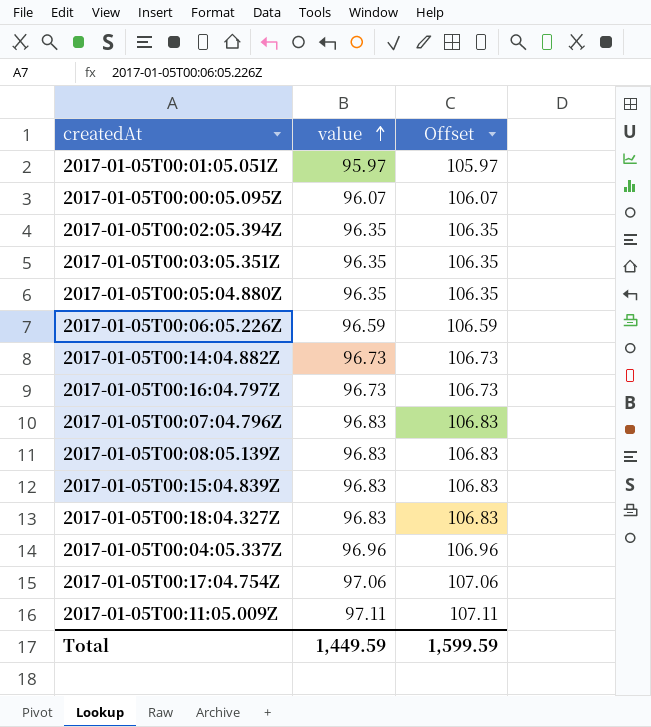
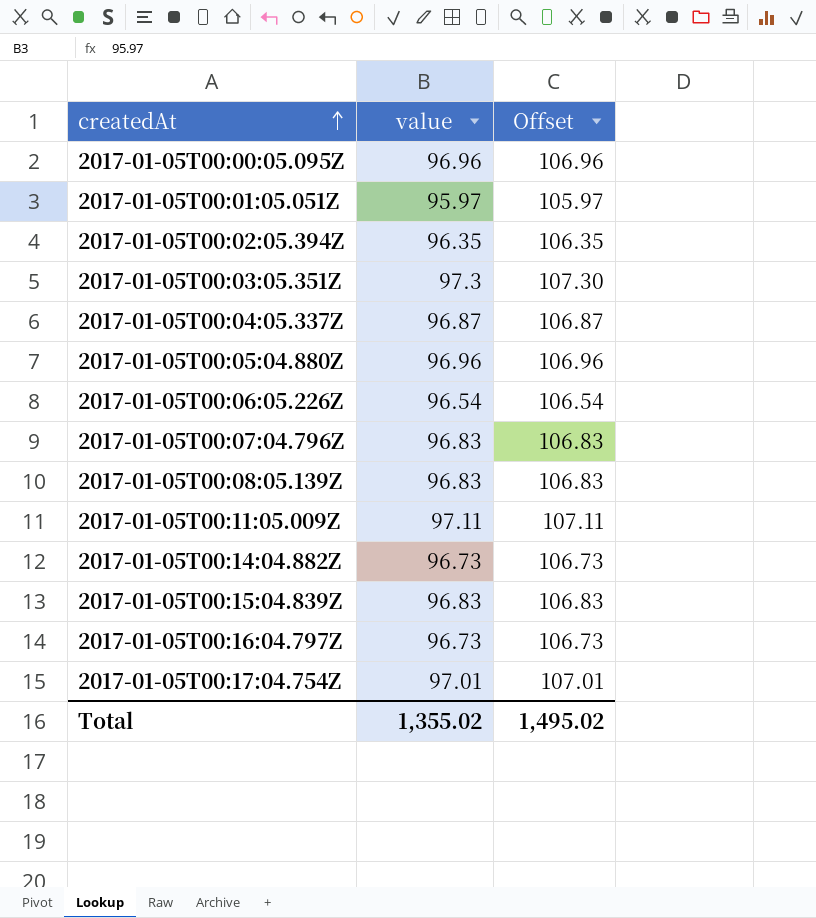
row order: value ascending -> createdAt ascending
row 2017-01-05T00:18:04.327Z: 96.83 | 106.83 -> none
2017-01-05T00:00:05.095Z | value: 96.07 -> 96.96
2017-01-05T00:00:05.095Z | Offset: 106.07 -> 106.96
2017-01-05T00:03:05.351Z | value: 96.35 -> 97.3
2017-01-05T00:03:05.351Z | Offset: 106.35 -> 107.30
2017-01-05T00:04:05.337Z | value: 96.96 -> 96.87
2017-01-05T00:04:05.337Z | Offset: 106.96 -> 106.87
2017-01-05T00:05:04.880Z | value: 96.35 -> 96.96
2017-01-05T00:05:04.880Z | Offset: 106.35 -> 106.96
2017-01-05T00:06:05.226Z | value: 96.59 -> 96.54
2017-01-05T00:06:05.226Z | Offset: 106.59 -> 106.54
2017-01-05T00:17:04.754Z | value: 97.06 -> 97.01
2017-01-05T00:17:04.754Z | Offset: 107.06 -> 107.01
Total | value: 1,449.59 -> 1,355.02
Total | Offset: 1,599.59 -> 1,495.02

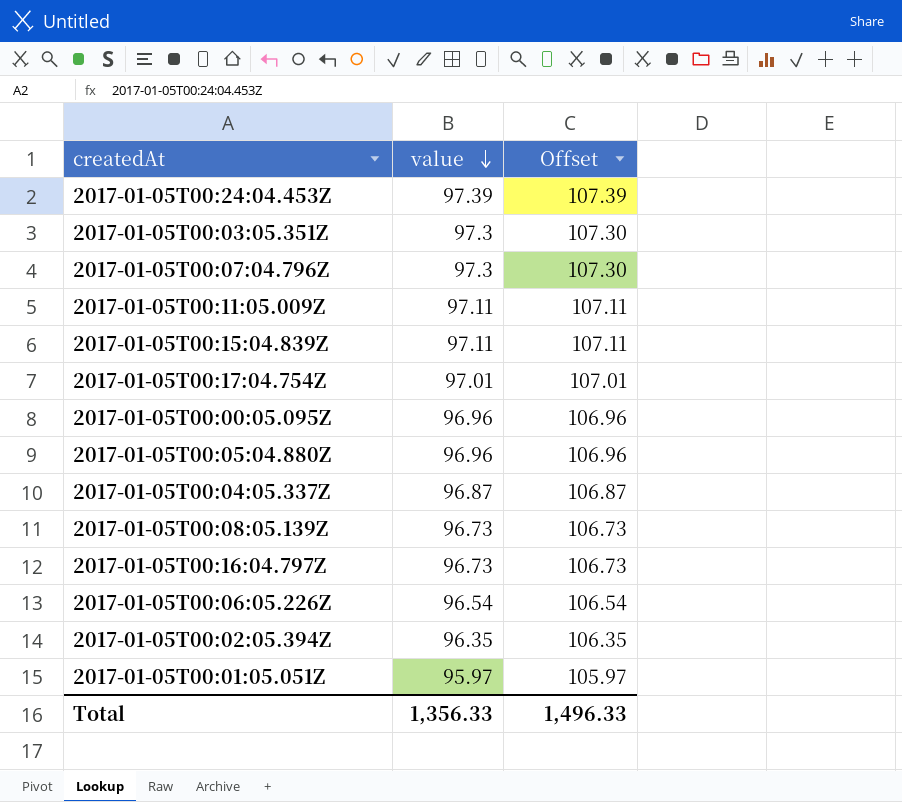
row order: createdAt ascending -> value descending
row 2017-01-05T00:14:04.882Z: 96.73 | 106.73 -> none
row 2017-01-05T00:24:04.453Z: none -> 97.39 | 107.39
2017-01-05T00:07:04.796Z | value: 96.83 -> 97.3
2017-01-05T00:07:04.796Z | Offset: 106.83 -> 107.30
2017-01-05T00:15:04.839Z | value: 96.83 -> 97.11
2017-01-05T00:15:04.839Z | Offset: 106.83 -> 107.11
2017-01-05T00:08:05.139Z | value: 96.83 -> 96.73
2017-01-05T00:08:05.139Z | Offset: 106.83 -> 106.73
Total | value: 1,355.02 -> 1,356.33
Total | Offset: 1,495.02 -> 1,496.33

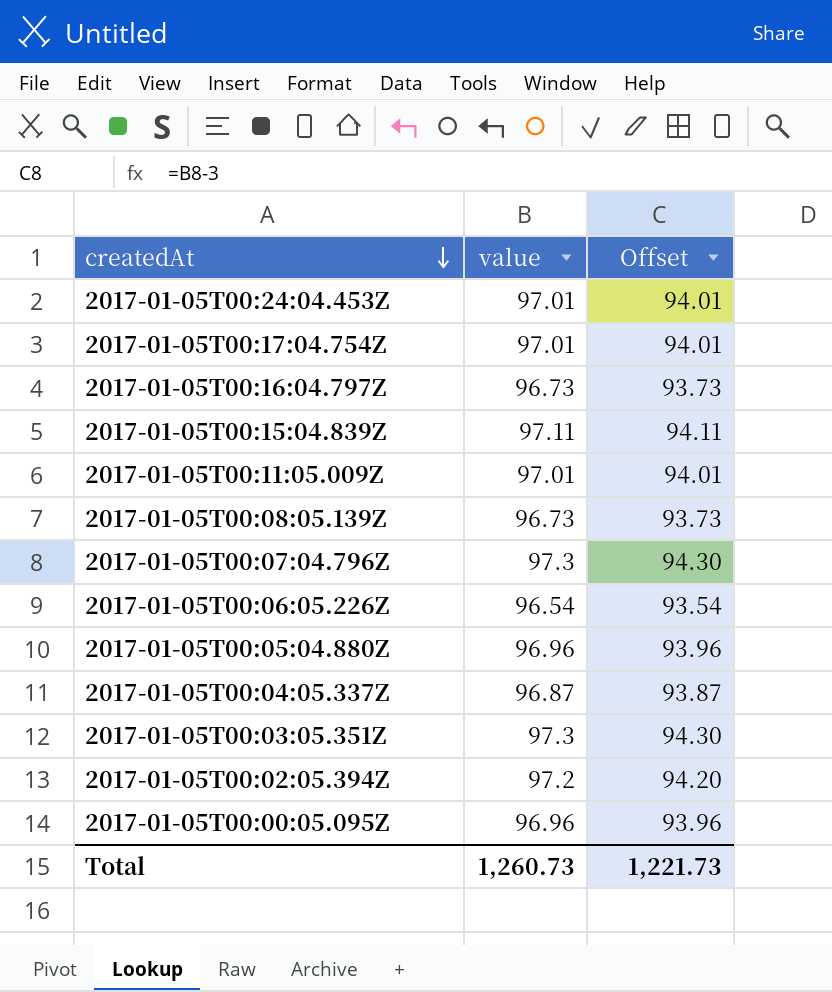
row order: value descending -> createdAt descending
column Offset | formula: [value] + 10 -> [value] - 3
row 2017-01-05T00:01:05.051Z: 95.97 | 105.97 -> none
2017-01-05T00:24:04.453Z | value: 97.39 -> 97.01
2017-01-05T00:11:05.009Z | value: 97.11 -> 97.01
2017-01-05T00:02:05.394Z | value: 96.35 -> 97.2
Total | value: 1,356.33 -> 1,260.73
Total | Offset: 1,496.33 -> 1,221.73

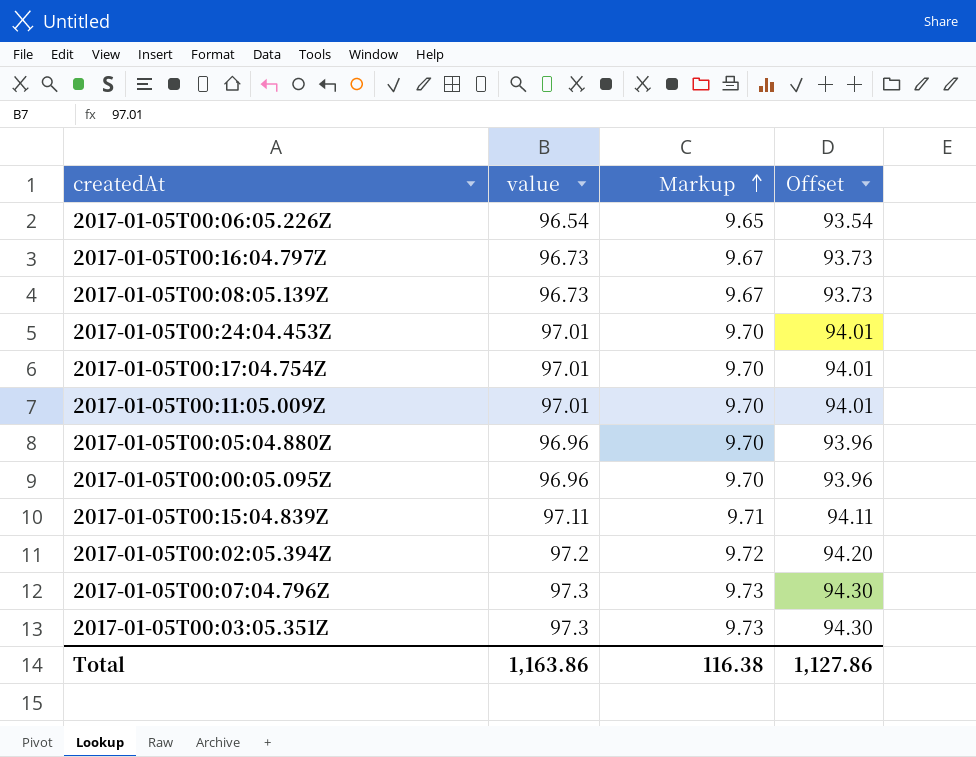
row order: createdAt descending -> Markup ascending
column Markup | formula: none -> [value] * 0.1
row 2017-01-05T00:04:05.337Z: 96.87 | 93.87 -> none
Total | value: 1,260.73 -> 1,163.86
Total | Offset: 1,221.73 -> 1,127.86

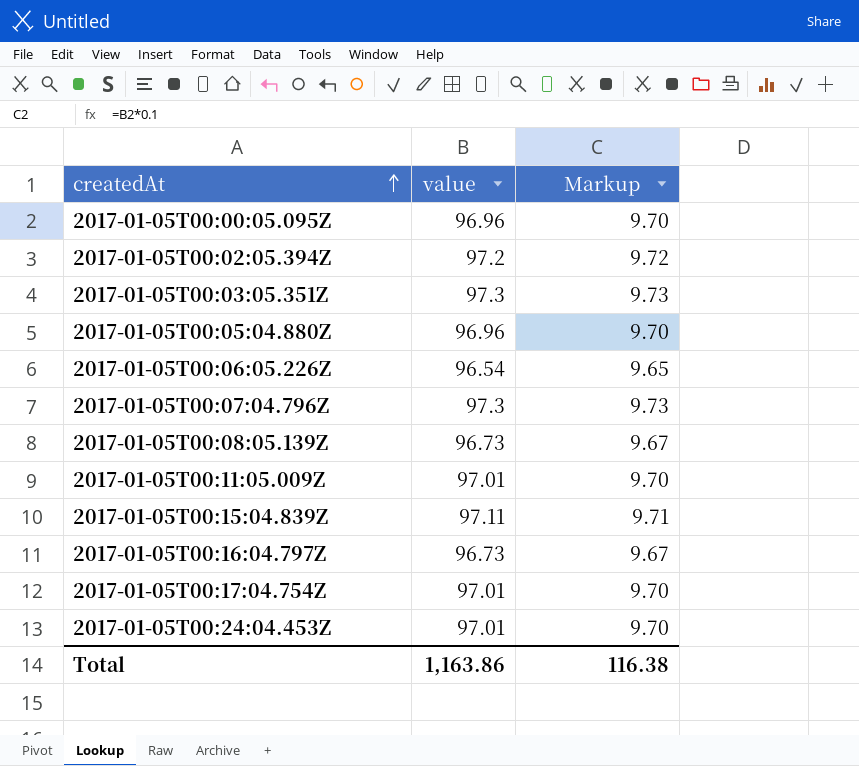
row order: Markup ascending -> createdAt ascending
column Offset | formula: [value] - 3 -> none

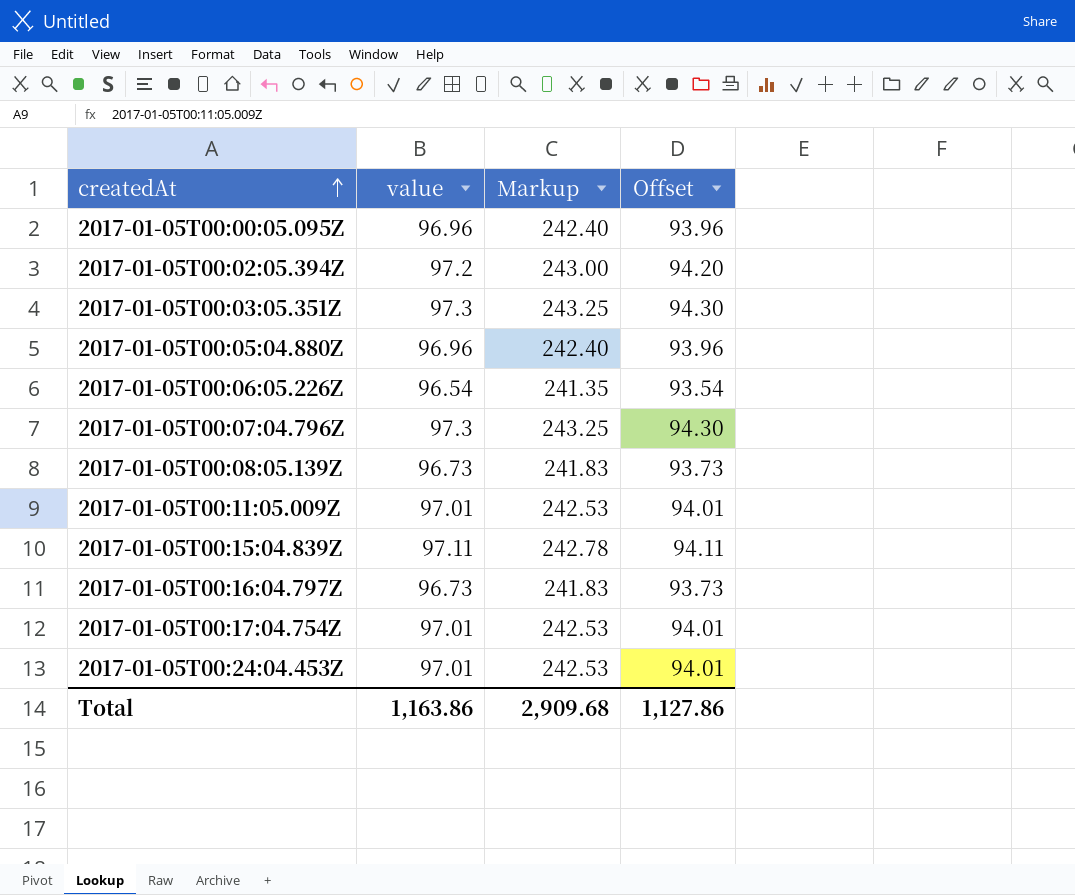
column Markup | formula: [value] * 0.1 -> [value] * 2.5
column Offset | formula: none -> [value] - 3
Total | Markup: 116.38 -> 2,909.68

